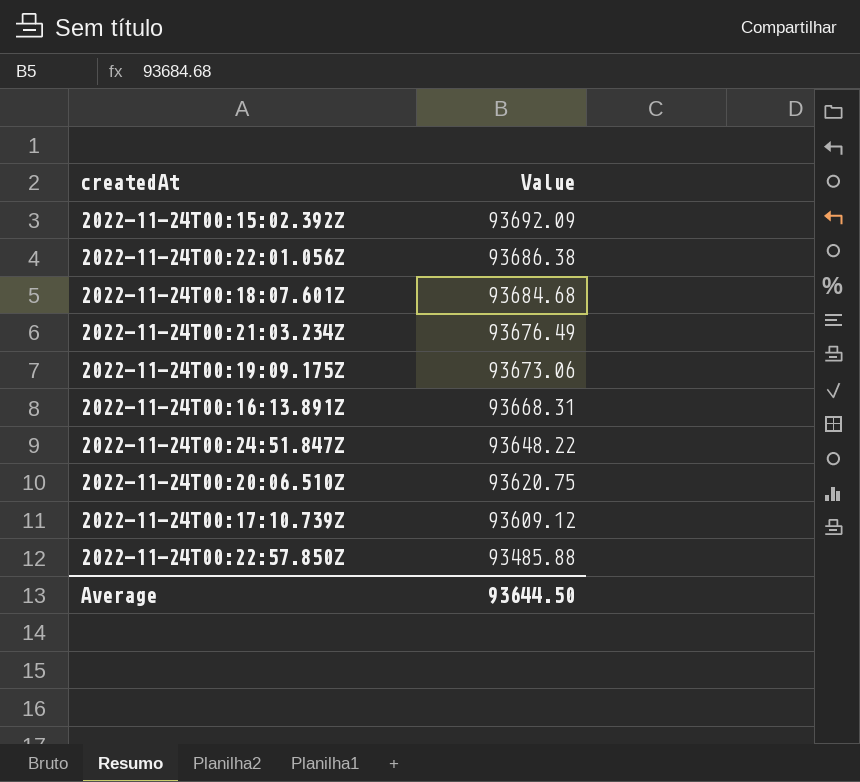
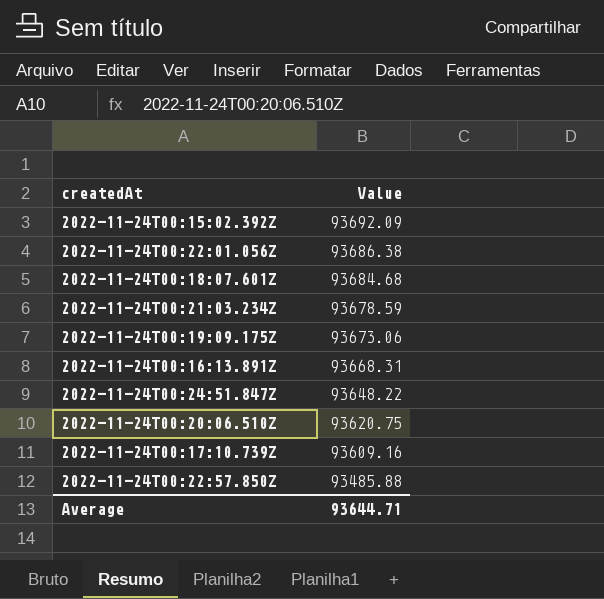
2022-11-24T00:21:03.234Z | Value: 93676.49 -> 93678.59
2022-11-24T00:17:10.739Z | Value: 93609.12 -> 93609.16
Average | Value: 93644.50 -> 93644.71

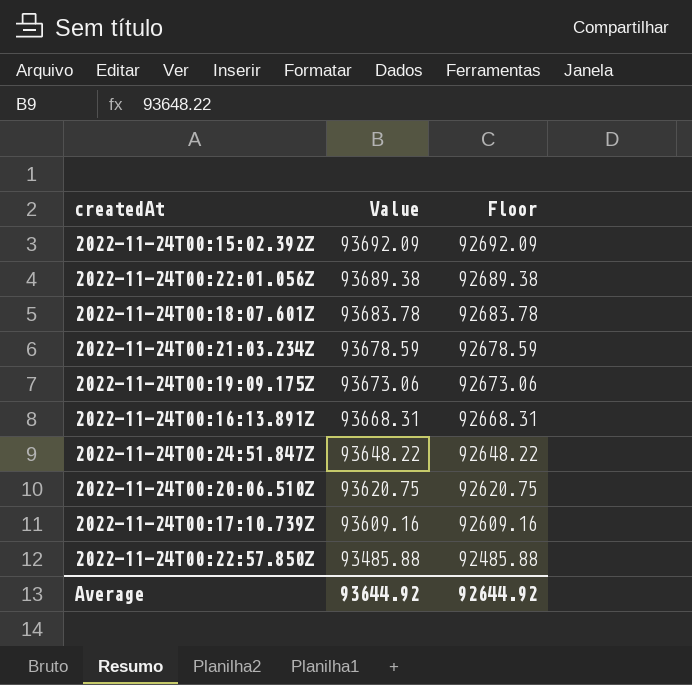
column Floor | formula: none -> [Value] - 1000
2022-11-24T00:22:01.056Z | Value: 93686.38 -> 93689.38
2022-11-24T00:18:07.601Z | Value: 93684.68 -> 93683.78
Average | Value: 93644.71 -> 93644.92

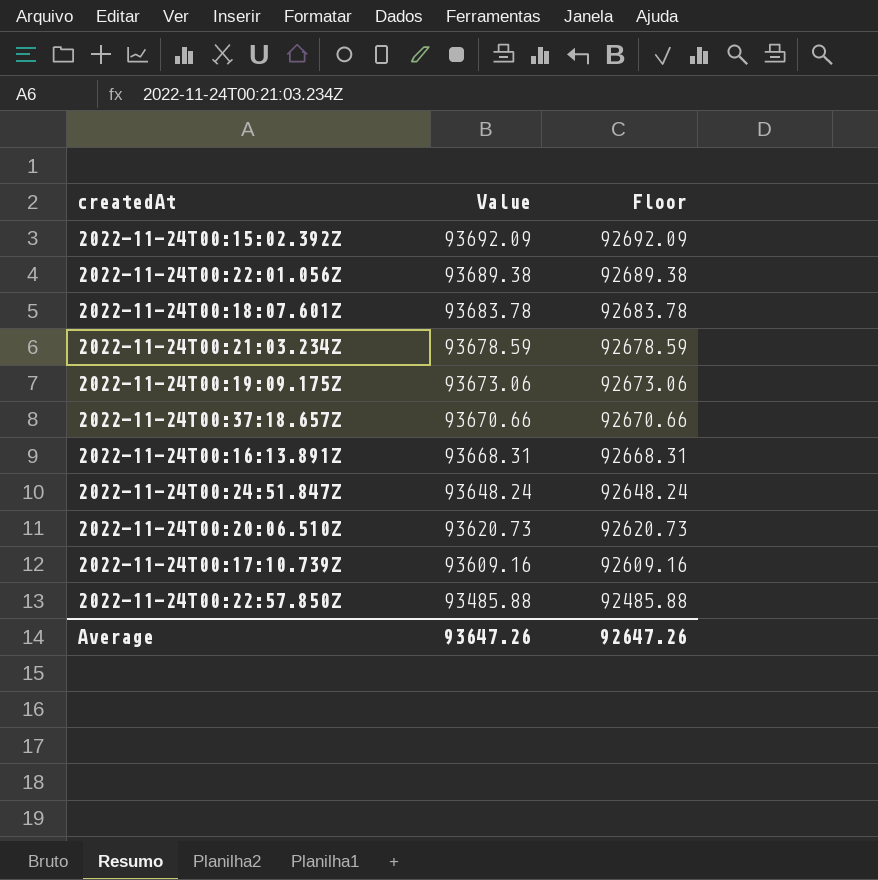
row 2022-11-24T00:37:18.657Z: none -> 93670.66 | 92670.66
2022-11-24T00:24:51.847Z | Value: 93648.22 -> 93648.24
2022-11-24T00:24:51.847Z | Floor: 92648.22 -> 92648.24
2022-11-24T00:20:06.510Z | Value: 93620.75 -> 93620.73
2022-11-24T00:20:06.510Z | Floor: 92620.75 -> 92620.73
Average | Value: 93644.92 -> 93647.26
Average | Floor: 92644.92 -> 92647.26

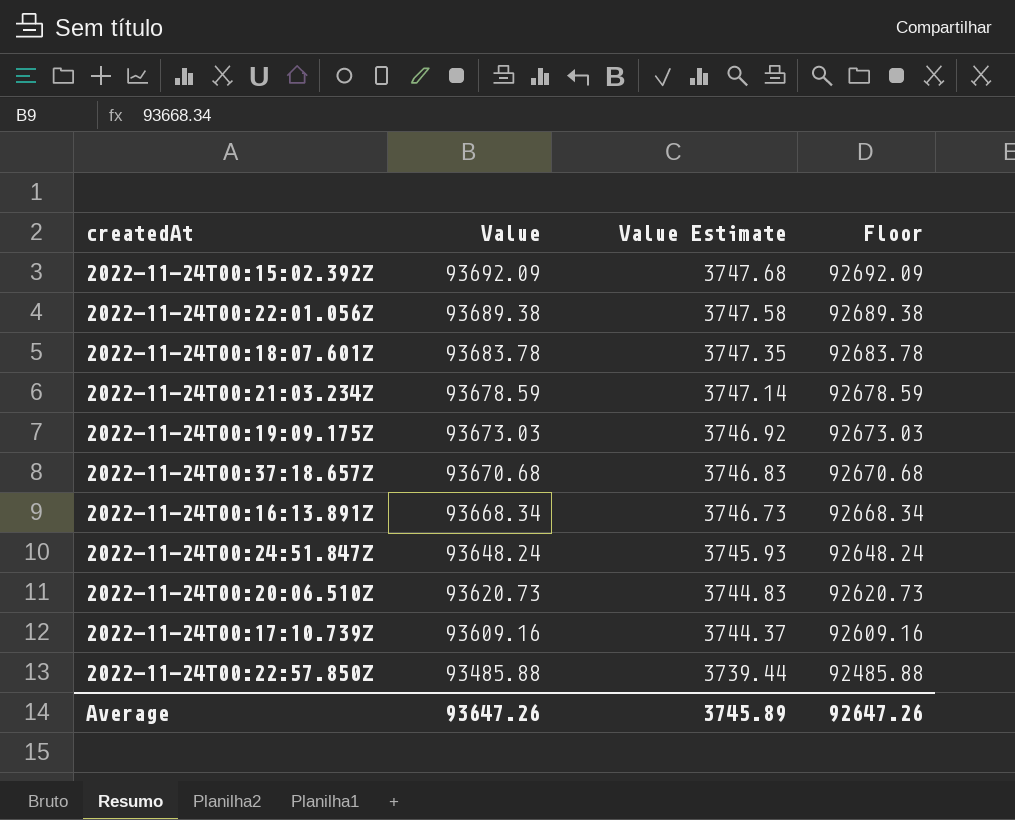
column Value Estimate | formula: none -> [Value] * 0.04
2022-11-24T00:19:09.175Z | Value: 93673.06 -> 93673.03
2022-11-24T00:19:09.175Z | Floor: 92673.06 -> 92673.03
2022-11-24T00:37:18.657Z | Value: 93670.66 -> 93670.68
2022-11-24T00:37:18.657Z | Floor: 92670.66 -> 92670.68
2022-11-24T00:16:13.891Z | Value: 93668.31 -> 93668.34
2022-11-24T00:16:13.891Z | Floor: 92668.31 -> 92668.34

